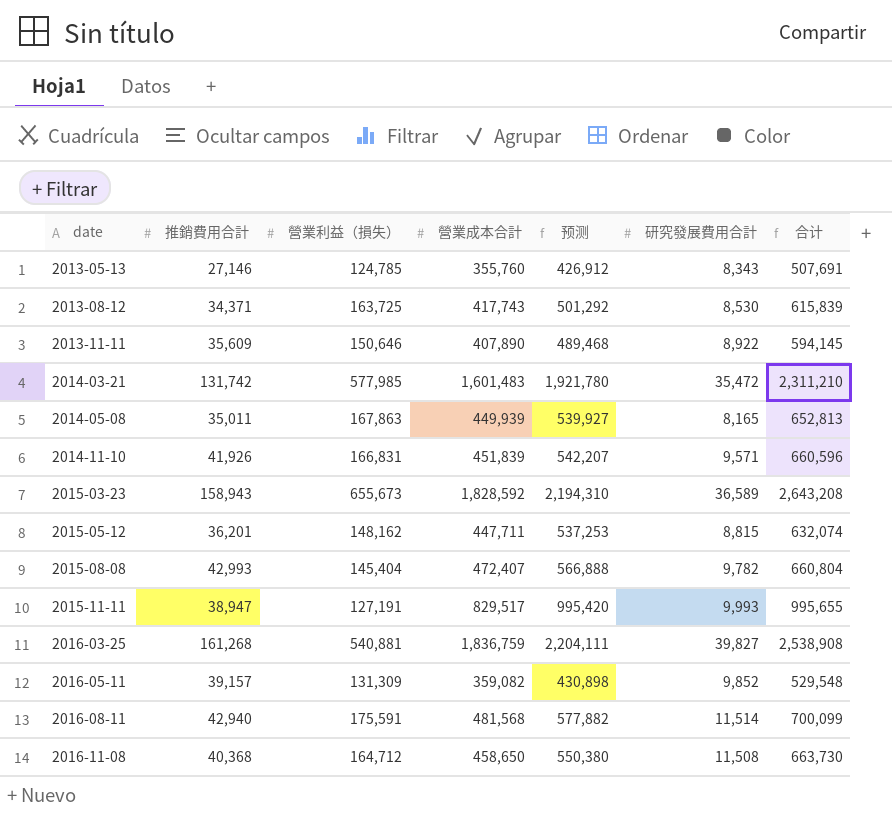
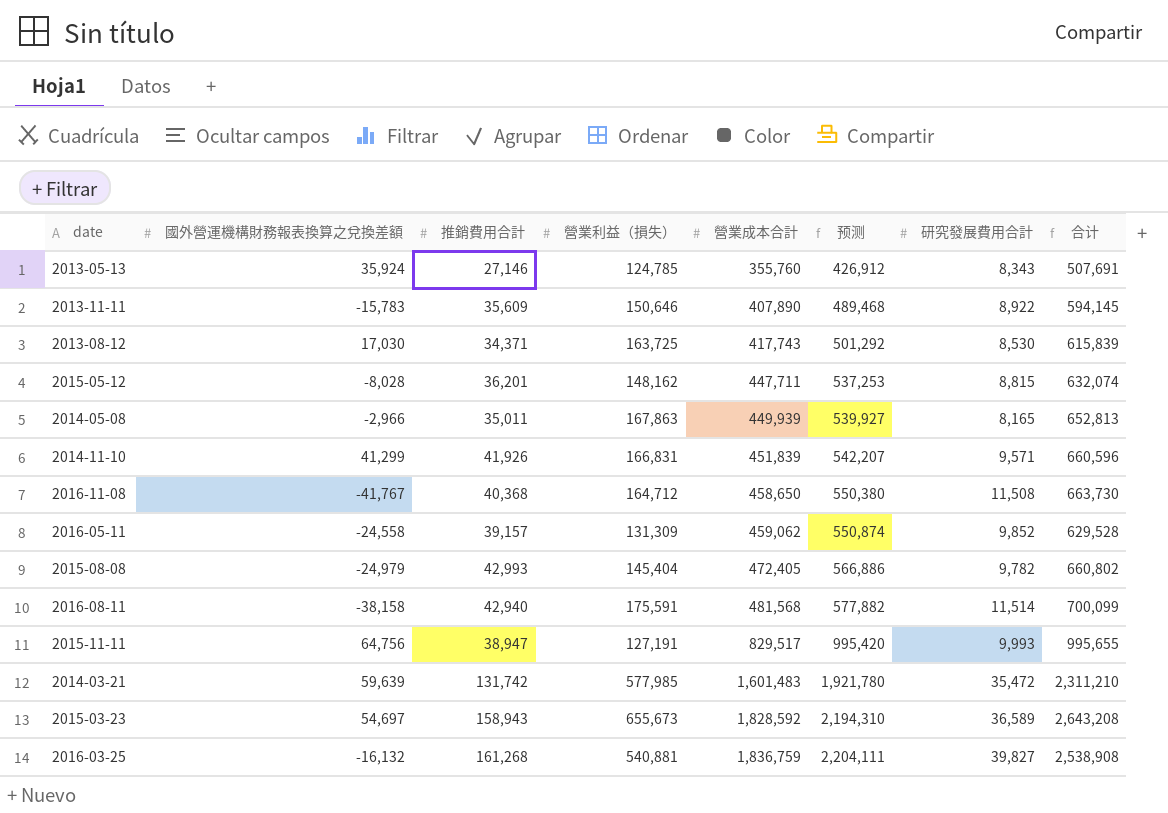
row order: date ascending -> 營業成本合計 ascending
column 國外營運機構財務報表換算之兌換差額 | position: none -> 2
2016-05-11 | 營業成本合計: 359,082 -> 459,062
2016-05-11 | 预测: 430,898 -> 550,874
2016-05-11 | 合计: 529,548 -> 629,528
2015-08-08 | 營業成本合計: 472,407 -> 472,405
2015-08-08 | 预测: 566,888 -> 566,886
2015-08-08 | 合计: 660,804 -> 660,802

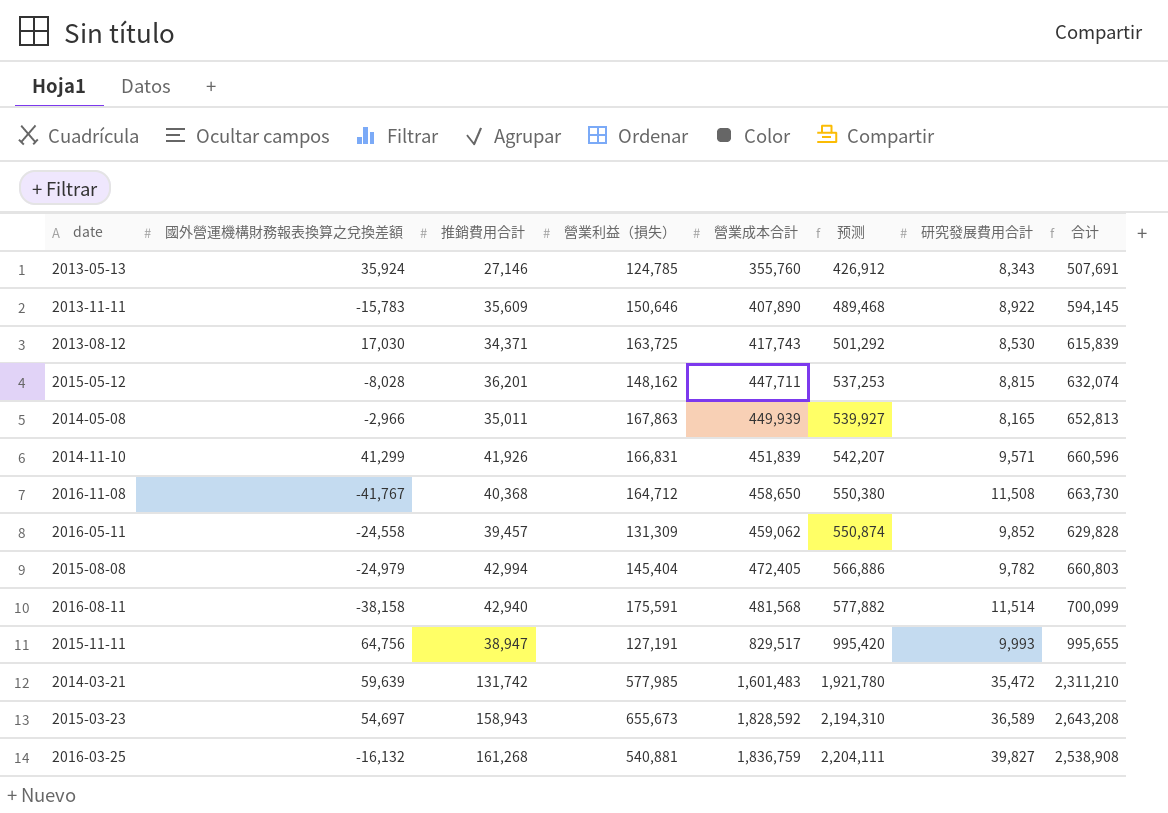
2016-05-11 | 推銷費用合計: 39,157 -> 39,457
2016-05-11 | 合计: 629,528 -> 629,828
2015-08-08 | 推銷費用合計: 42,993 -> 42,994
2015-08-08 | 合计: 660,802 -> 660,803

